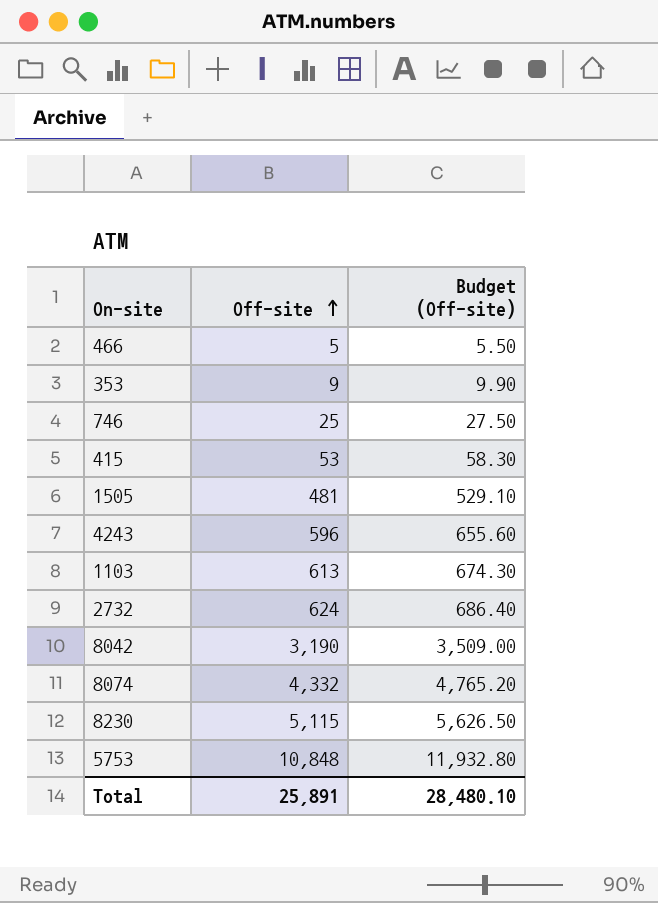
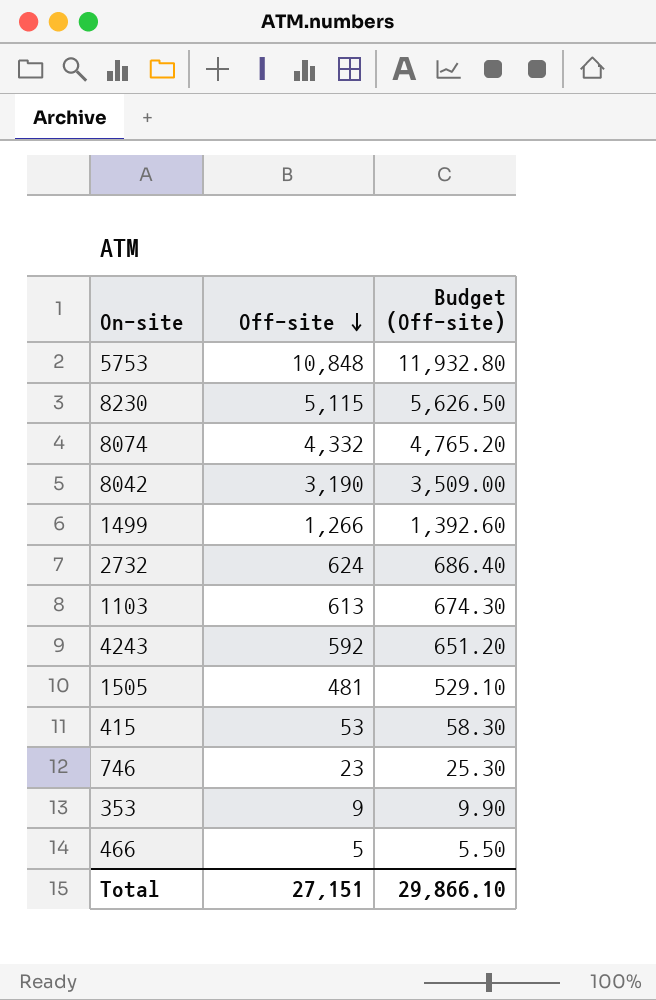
row order: Off-site ascending -> Off-site descending
row 1499: none -> 1,266 | 1,392.60
4243 | Off-site: 596 -> 592
4243 | Budget (Off-site): 655.60 -> 651.20
746 | Off-site: 25 -> 23
746 | Budget (Off-site): 27.50 -> 25.30
Total | Off-site: 25,891 -> 27,151
Total | Budget (Off-site): 28,480.10 -> 29,866.10

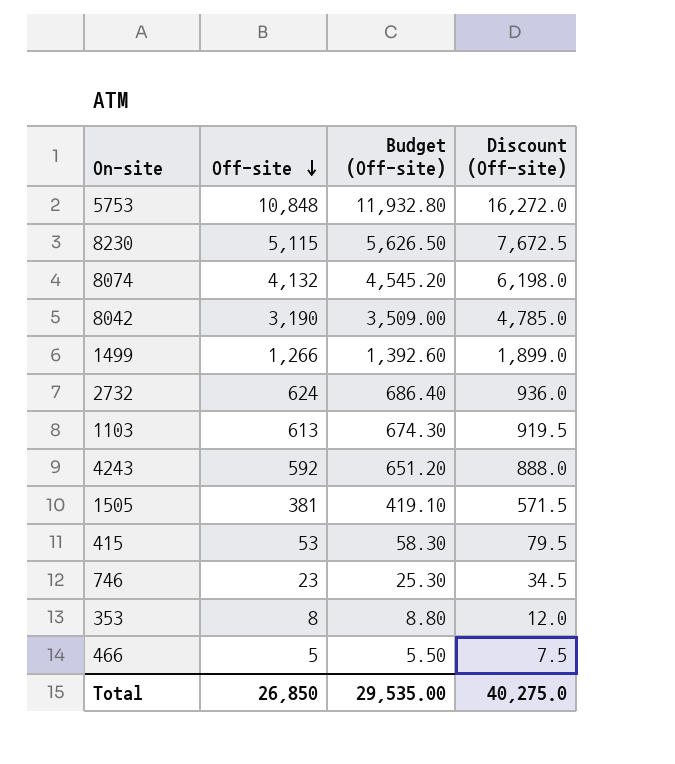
column Discount (Off-site) | formula: none -> [Off-site] * 1.5
8074 | Off-site: 4,332 -> 4,132
8074 | Budget (Off-site): 4,765.20 -> 4,545.20
1505 | Off-site: 481 -> 381
1505 | Budget (Off-site): 529.10 -> 419.10
353 | Off-site: 9 -> 8
353 | Budget (Off-site): 9.90 -> 8.80
Total | Off-site: 27,151 -> 26,850
Total | Budget (Off-site): 29,866.10 -> 29,535.00

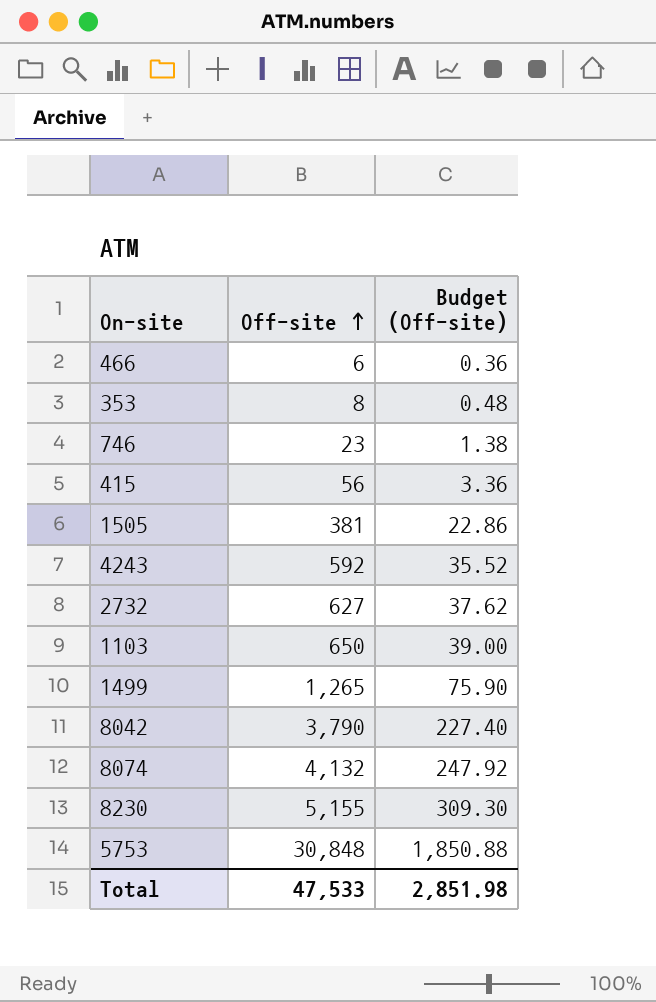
row order: Off-site descending -> Off-site ascending
column Discount (Off-site) | formula: [Off-site] * 1.5 -> none
column Budget (Off-site) | formula: [Off-site] * 1.1 -> [Off-site] * 0.06
466 | Off-site: 5 -> 6
415 | Off-site: 53 -> 56
2732 | Off-site: 624 -> 627
1103 | Off-site: 613 -> 650
1499 | Off-site: 1,266 -> 1,265
8042 | Off-site: 3,190 -> 3,790
8230 | Off-site: 5,115 -> 5,155
5753 | Off-site: 10,848 -> 30,848
Total | Off-site: 26,850 -> 47,533
Total | Budget (Off-site): 29,535.00 -> 2,851.98

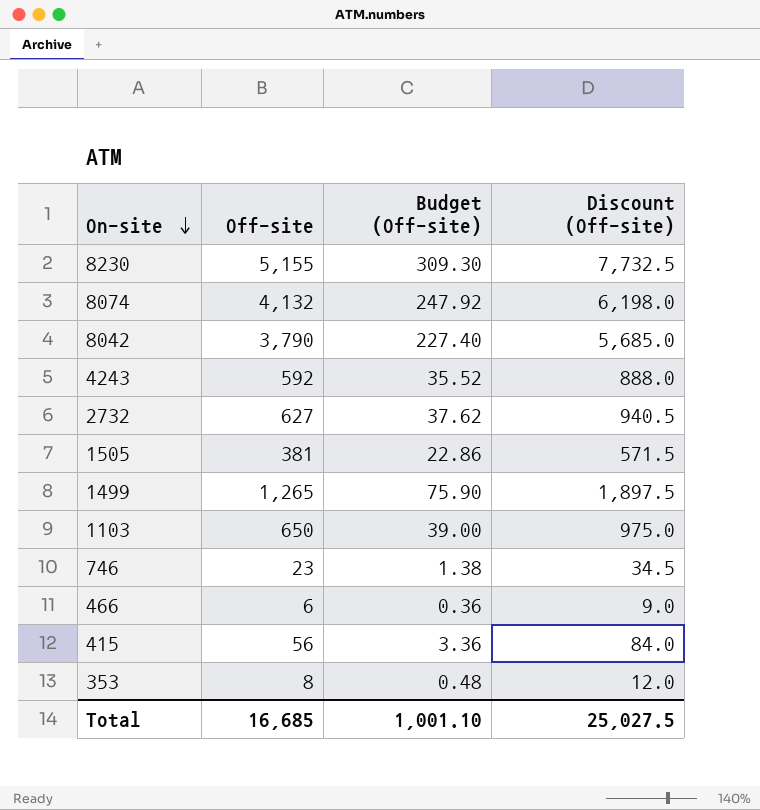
row order: Off-site ascending -> On-site descending
column Discount (Off-site) | formula: none -> [Off-site] * 1.5
row 5753: 30,848 | 1,850.88 -> none
Total | Off-site: 47,533 -> 16,685
Total | Budget (Off-site): 2,851.98 -> 1,001.10

